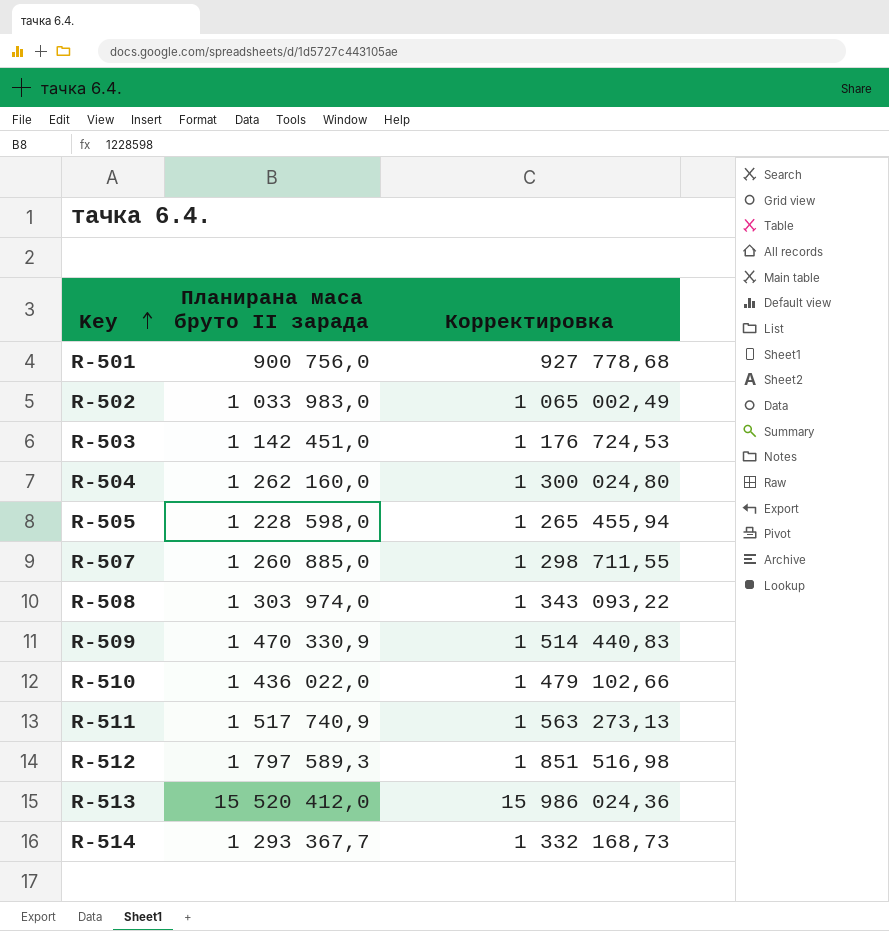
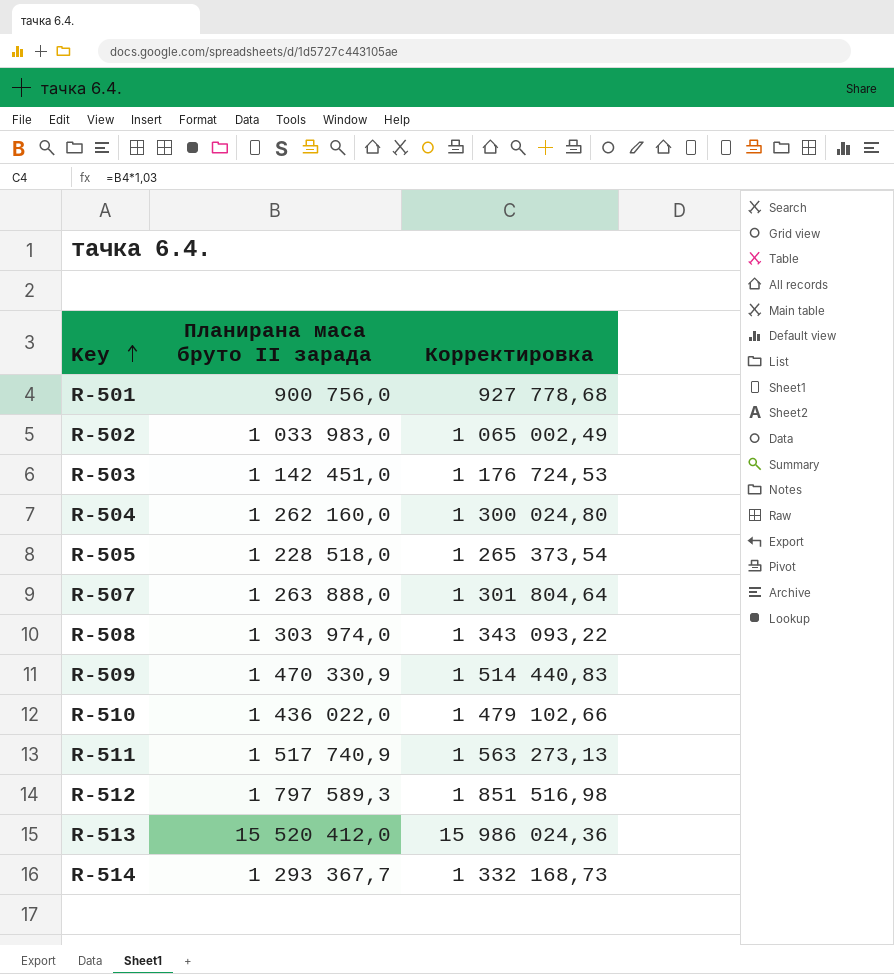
R-505 | Планирана маса бруто II зарада: 1 228 598,0 -> 1 228 518,0
R-505 | Корректировка: 1 265 455,94 -> 1 265 373,54
R-507 | Планирана маса бруто II зарада: 1 260 885,0 -> 1 263 888,0
R-507 | Корректировка: 1 298 711,55 -> 1 301 804,64

